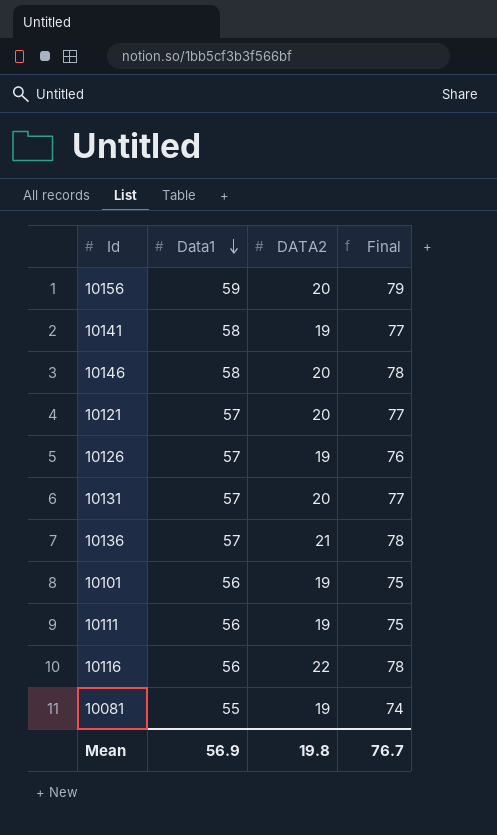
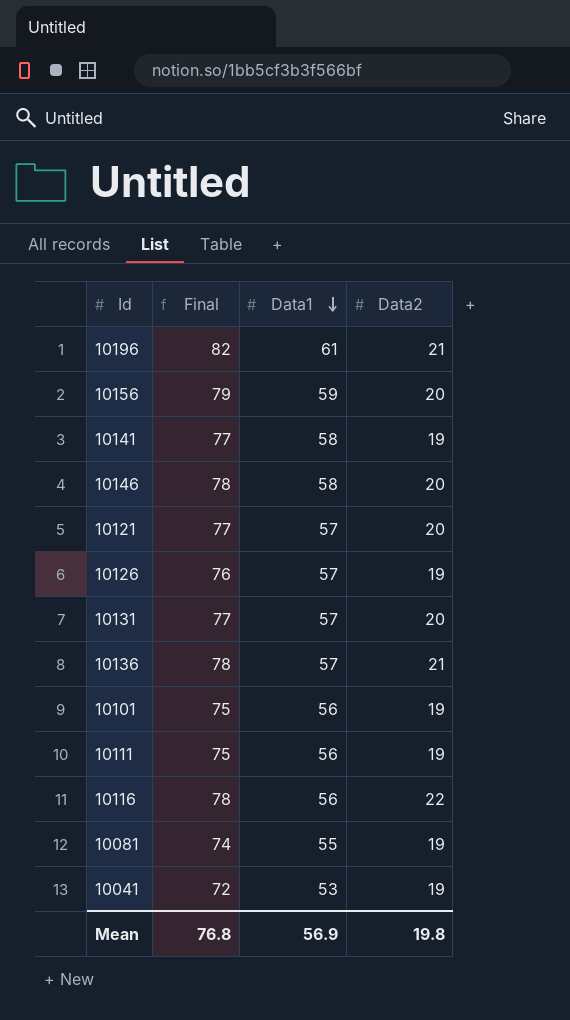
column Final | position: 4 -> 2
column name: DATA2 -> Data2
row 10196: none -> 82 | 61 | 21
row 10041: none -> 72 | 53 | 19
Mean | Final: 76.7 -> 76.8

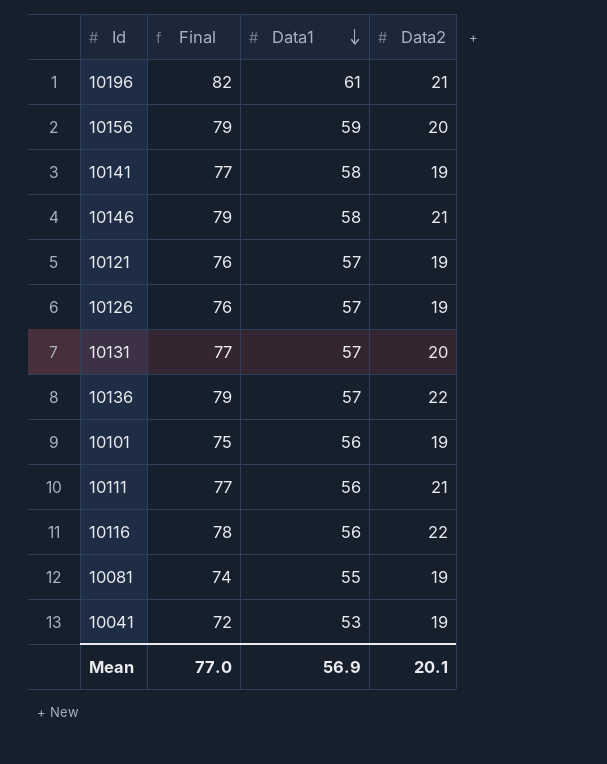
10146 | Final: 78 -> 79
10146 | Data2: 20 -> 21
10121 | Final: 77 -> 76
10121 | Data2: 20 -> 19
10136 | Final: 78 -> 79
10136 | Data2: 21 -> 22
10111 | Final: 75 -> 77
10111 | Data2: 19 -> 21
Mean | Final: 76.8 -> 77.0
Mean | Data2: 19.8 -> 20.1

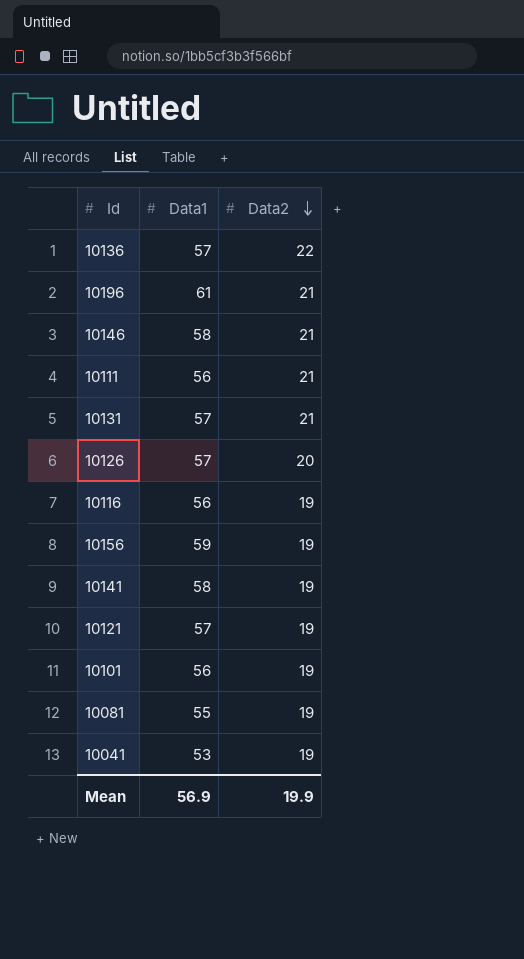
row order: Data1 descending -> Data2 descending
column Final | formula: [Data1] + [Data2] -> none
10131 | Data2: 20 -> 21
10126 | Data2: 19 -> 20
10116 | Data2: 22 -> 19
10156 | Data2: 20 -> 19
Mean | Data2: 20.1 -> 19.9

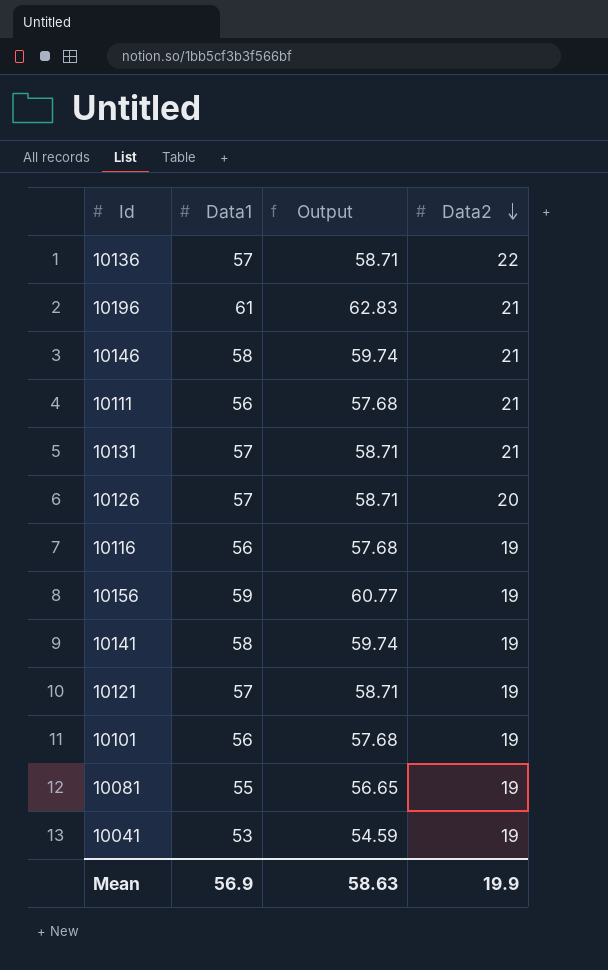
column Output | formula: none -> [Data1] * 1.03

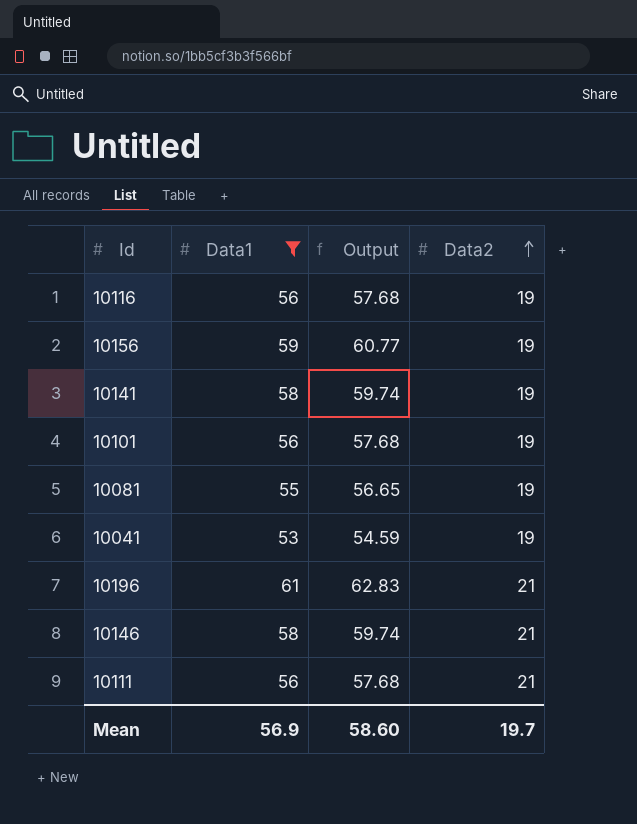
filter: none -> Data1 != 57
row order: Data2 descending -> Data2 ascending
Mean | Output: 58.63 -> 58.60
Mean | Data2: 19.9 -> 19.7

